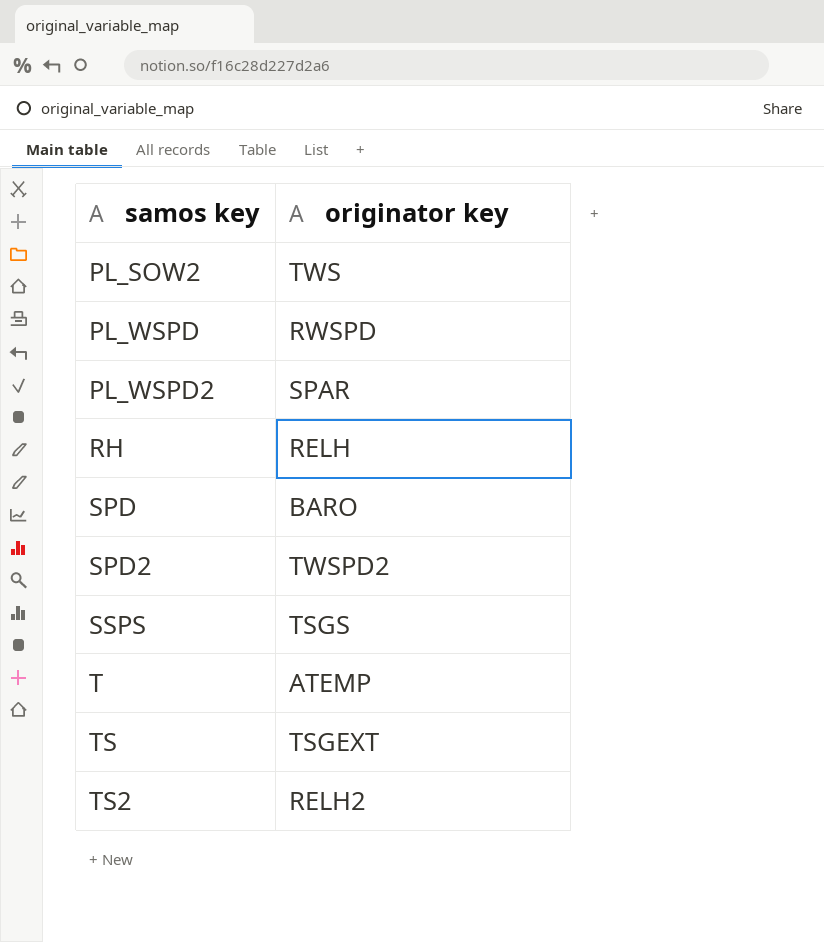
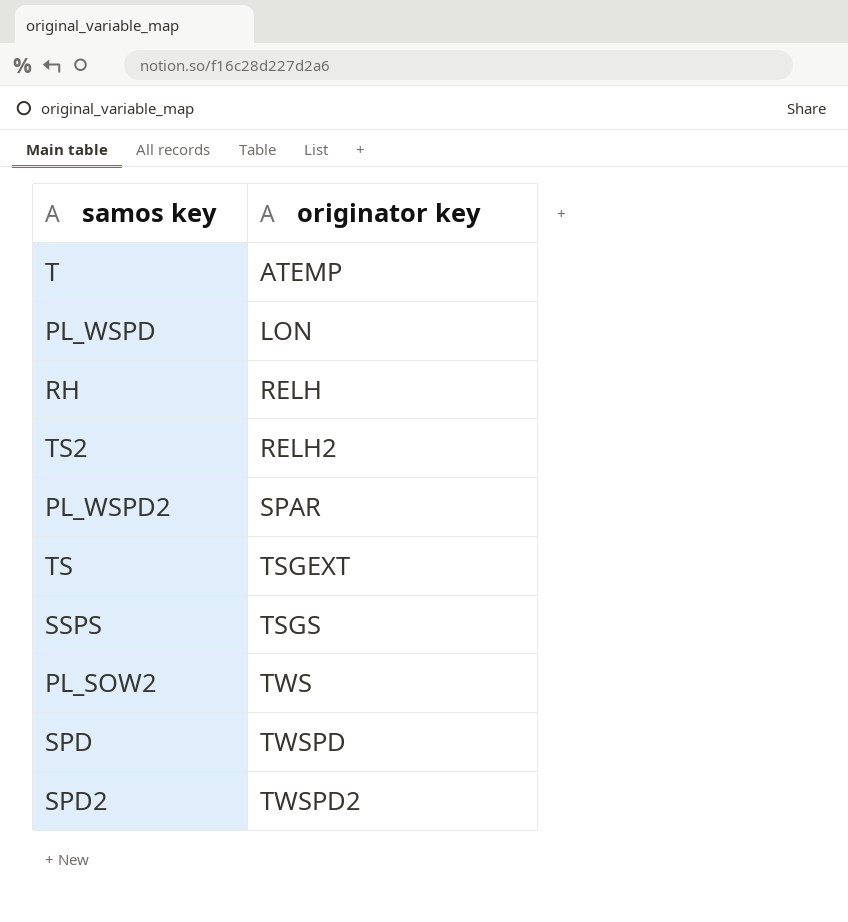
row order: samos key ascending -> originator key ascending
PL_WSPD | originator key: RWSPD -> LON
SPD | originator key: BARO -> TWSPD

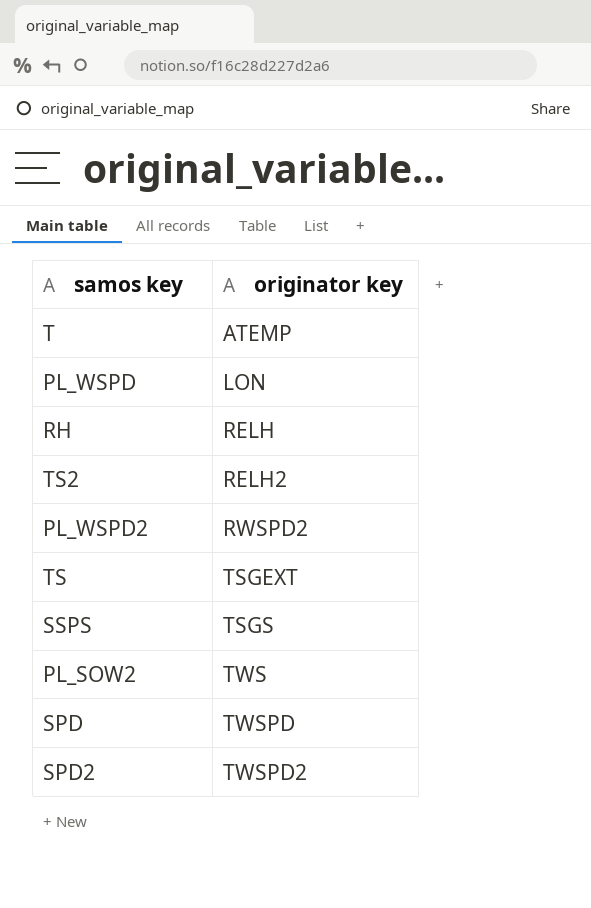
PL_WSPD2 | originator key: SPAR -> RWSPD2

